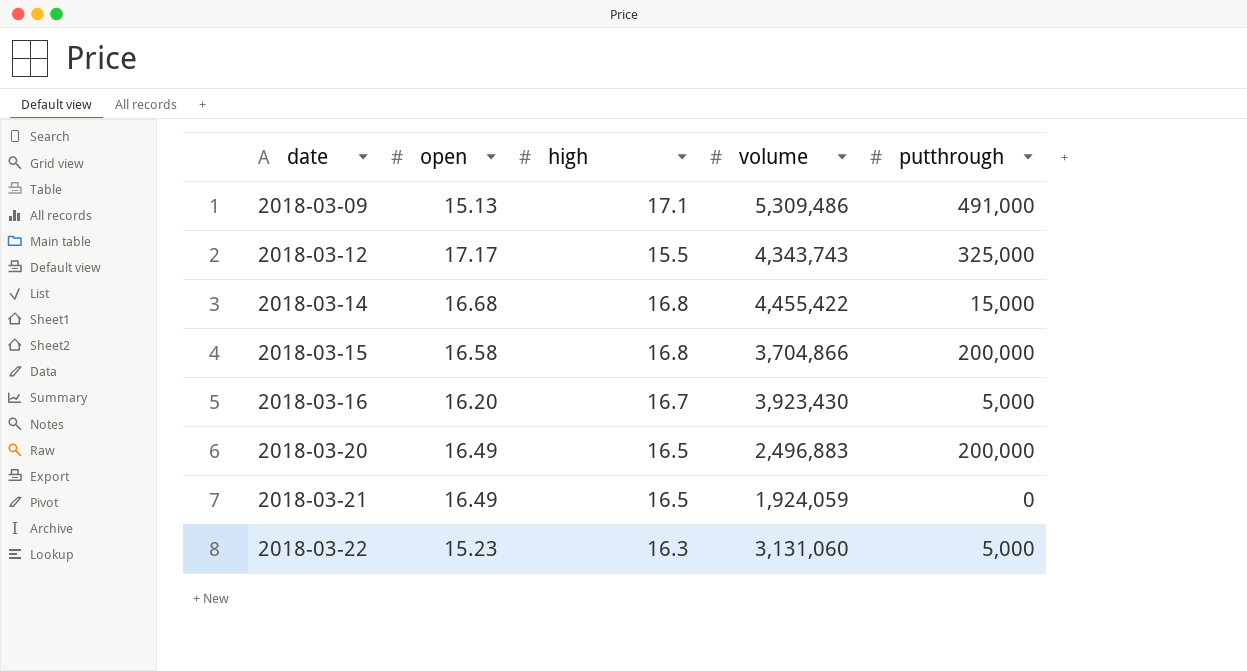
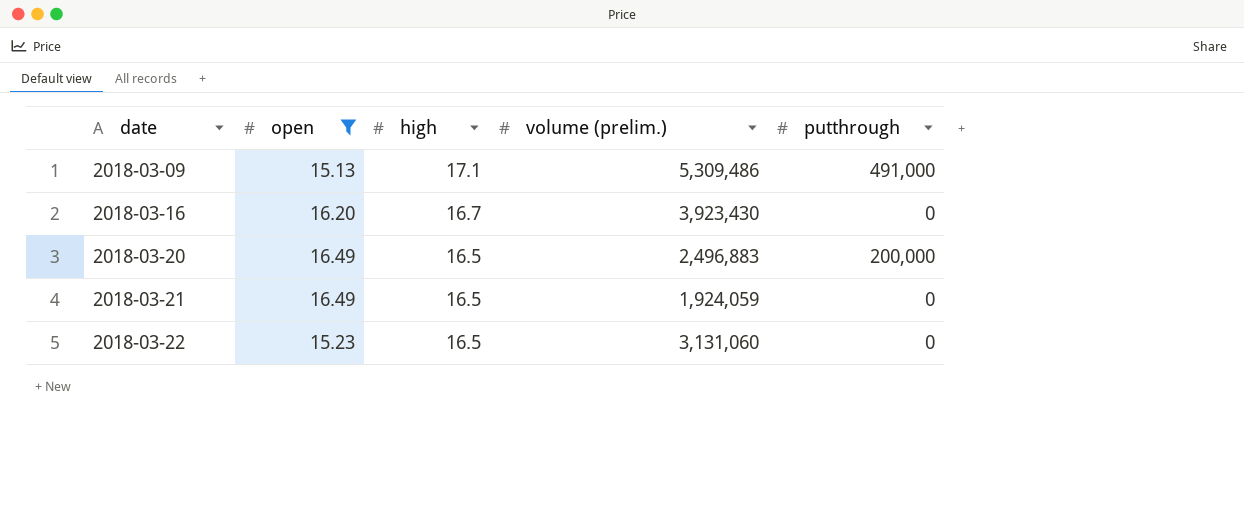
filter: none -> open <= 16.49
column name: volume -> volume (prelim.)
2018-03-16 | putthrough: 5,000 -> 0
2018-03-22 | high: 16.3 -> 16.5
2018-03-22 | putthrough: 5,000 -> 0

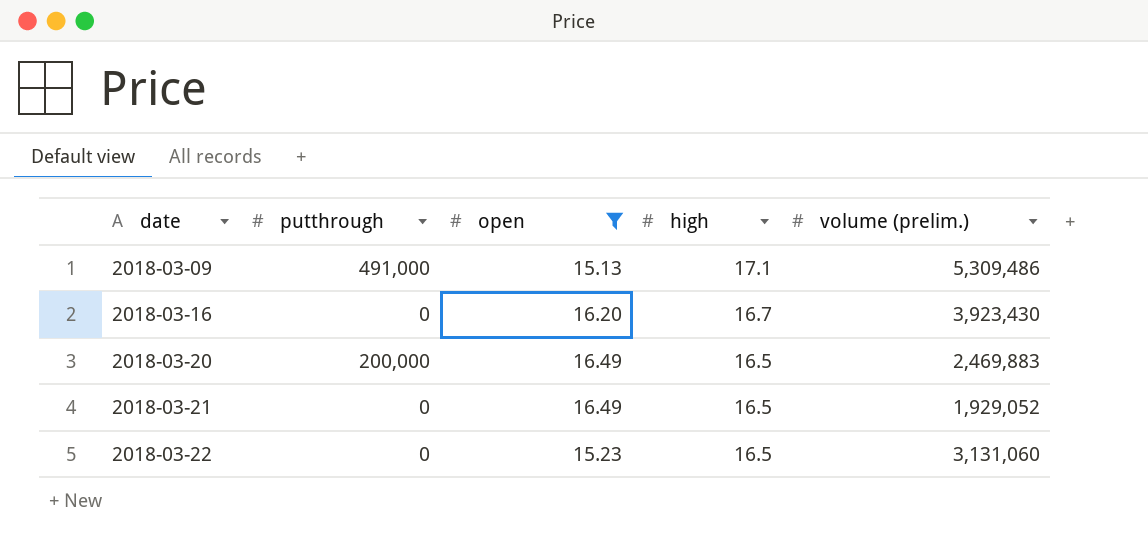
column putthrough | position: 5 -> 2
2018-03-20 | volume (prelim.): 2,496,883 -> 2,469,883
2018-03-21 | volume (prelim.): 1,924,059 -> 1,929,052

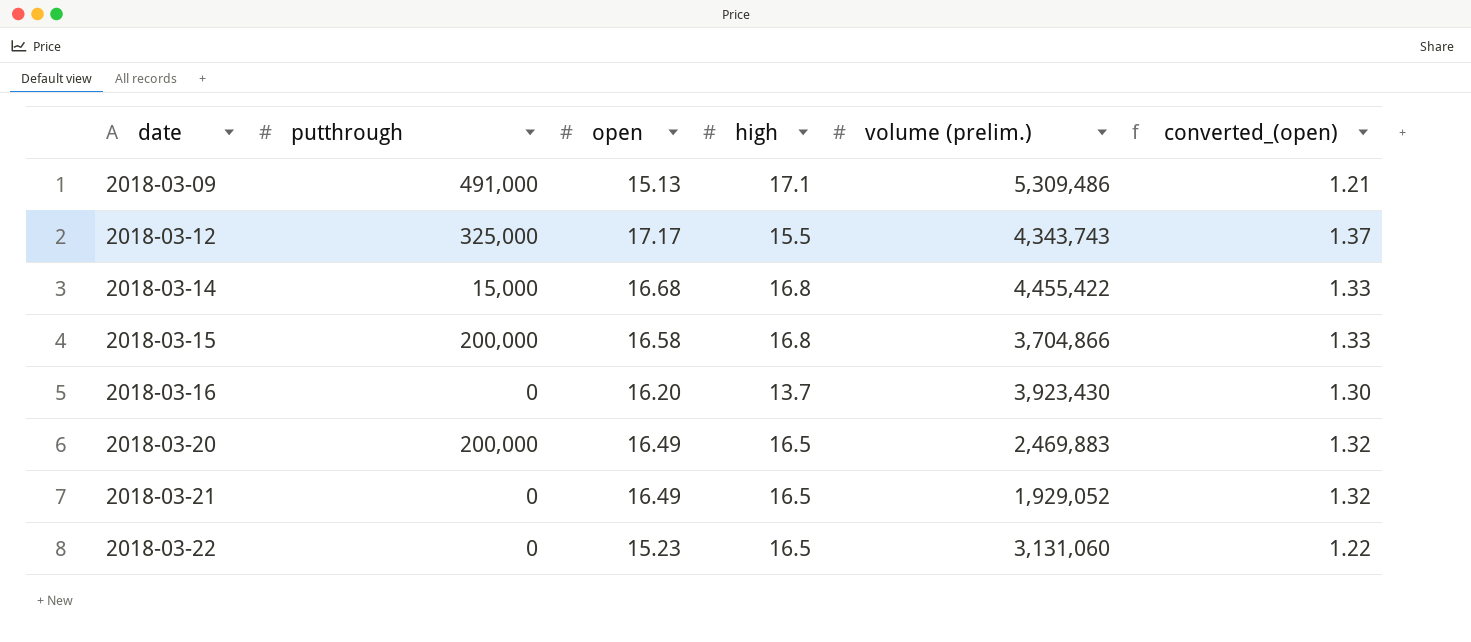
filter: open <= 16.49 -> none
column converted_(open) | formula: none -> [open] * 0.08
2018-03-16 | high: 16.7 -> 13.7

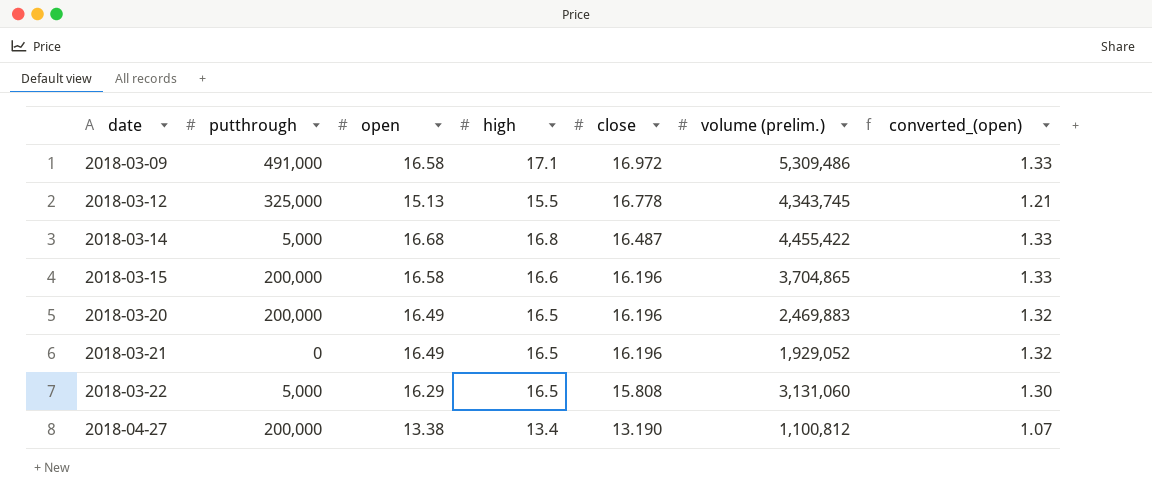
column close | position: none -> 5
row 2018-03-16: 0 | 16.20 | 13.7 | 3,923,430 | 1.30 -> none
2018-03-09 | open: 15.13 -> 16.58
2018-03-09 | converted_(open): 1.21 -> 1.33
2018-03-12 | open: 17.17 -> 15.13
2018-03-12 | volume (prelim.): 4,343,743 -> 4,343,745
2018-03-12 | converted_(open): 1.37 -> 1.21
2018-03-14 | putthrough: 15,000 -> 5,000
2018-03-15 | high: 16.8 -> 16.6
2018-03-15 | volume (prelim.): 3,704,866 -> 3,704,865
2018-03-22 | putthrough: 0 -> 5,000
2018-03-22 | open: 15.23 -> 16.29
2018-03-22 | converted_(open): 1.22 -> 1.30
row 2018-04-27: none -> 200,000 | 13.38 | 13.4 | 13.190 | 1,100,812 | 1.07

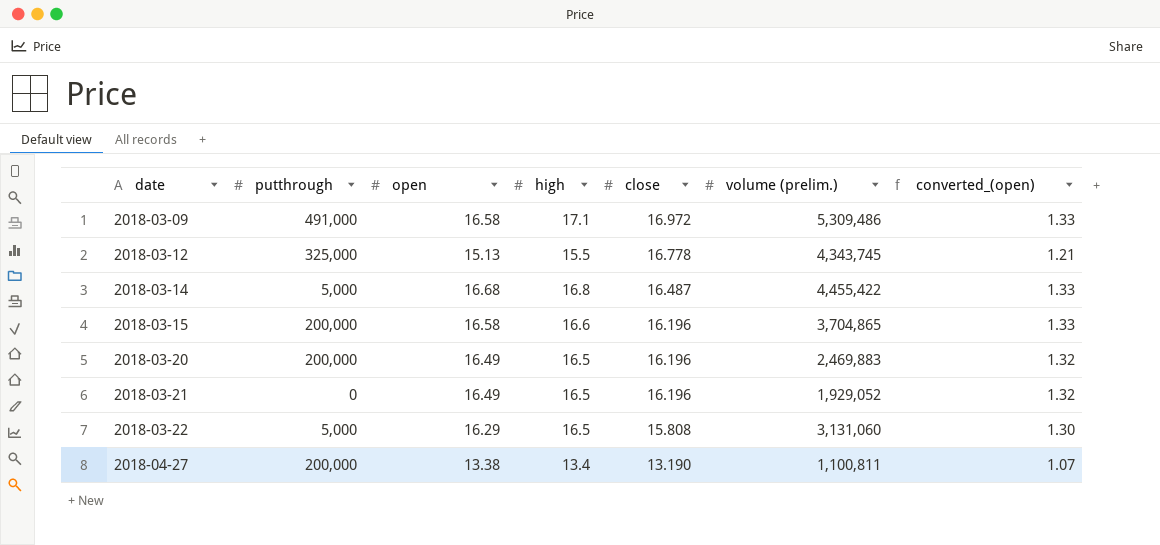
2018-04-27 | volume (prelim.): 1,100,812 -> 1,100,811

